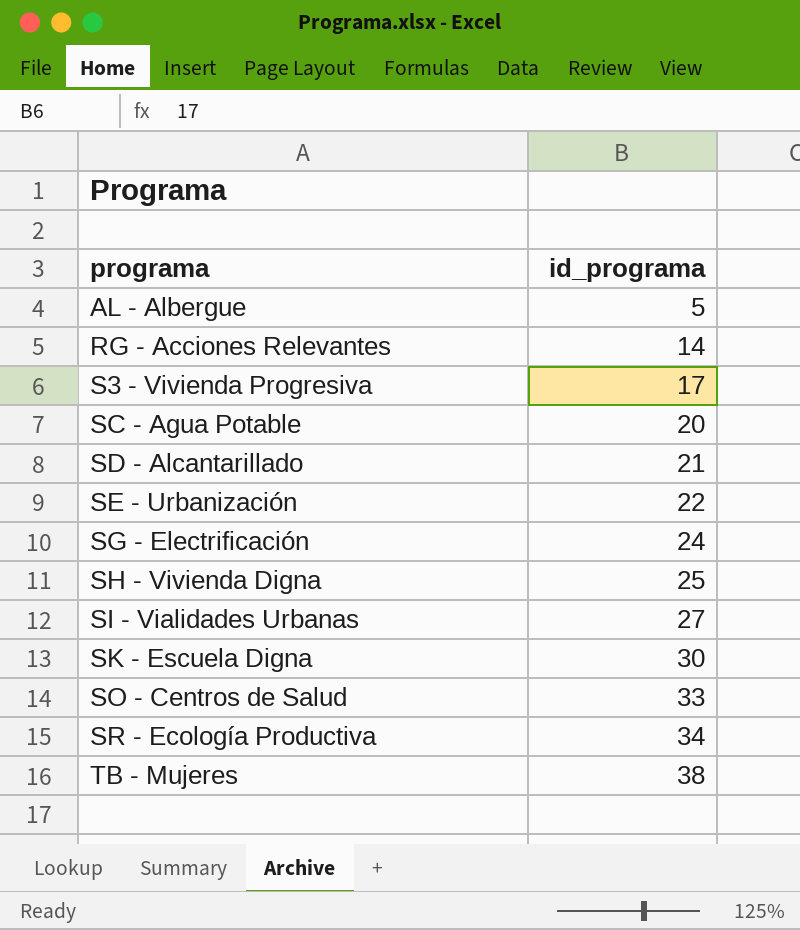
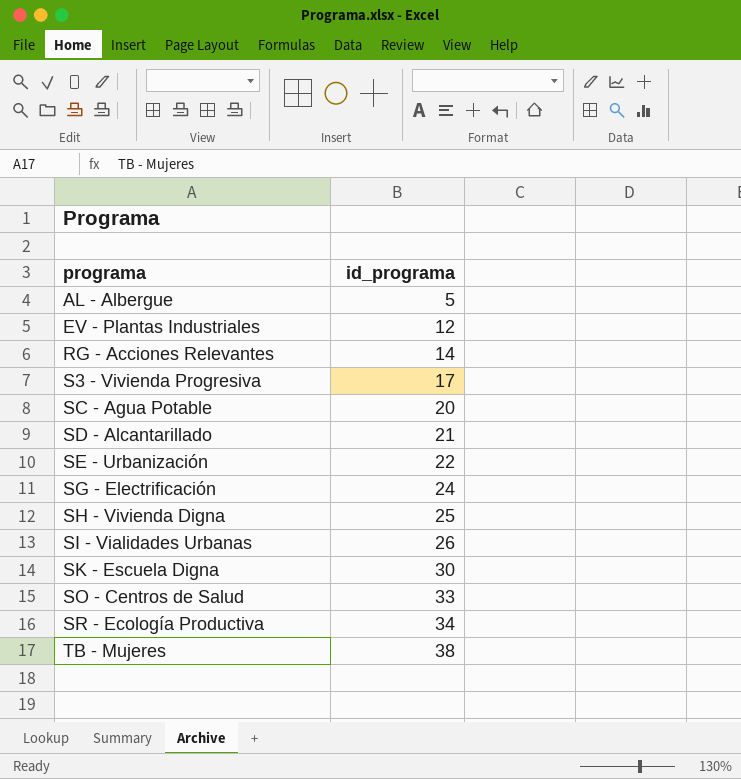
row EV - Plantas Industriales: none -> 12
SI - Vialidades Urbanas | id_programa: 27 -> 26

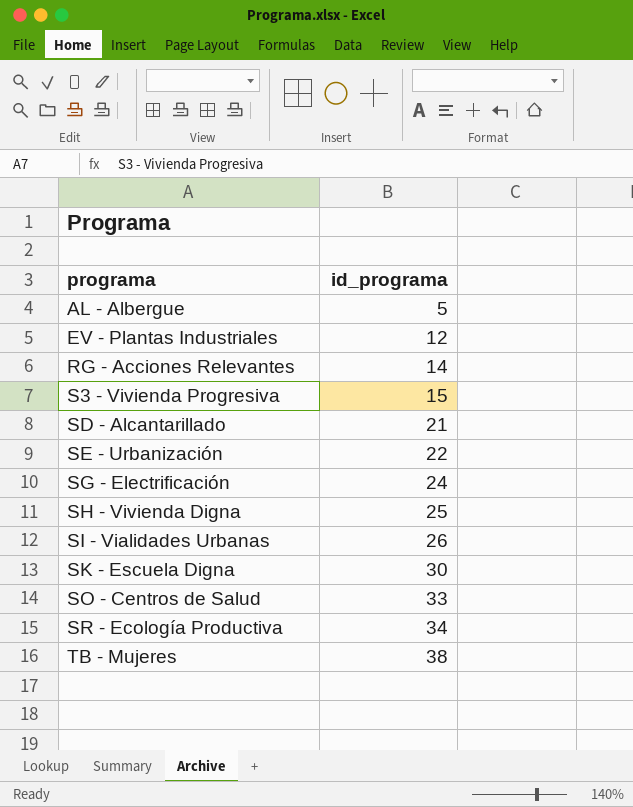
row SC - Agua Potable: 20 -> none
S3 - Vivienda Progresiva | id_programa: 17 -> 15

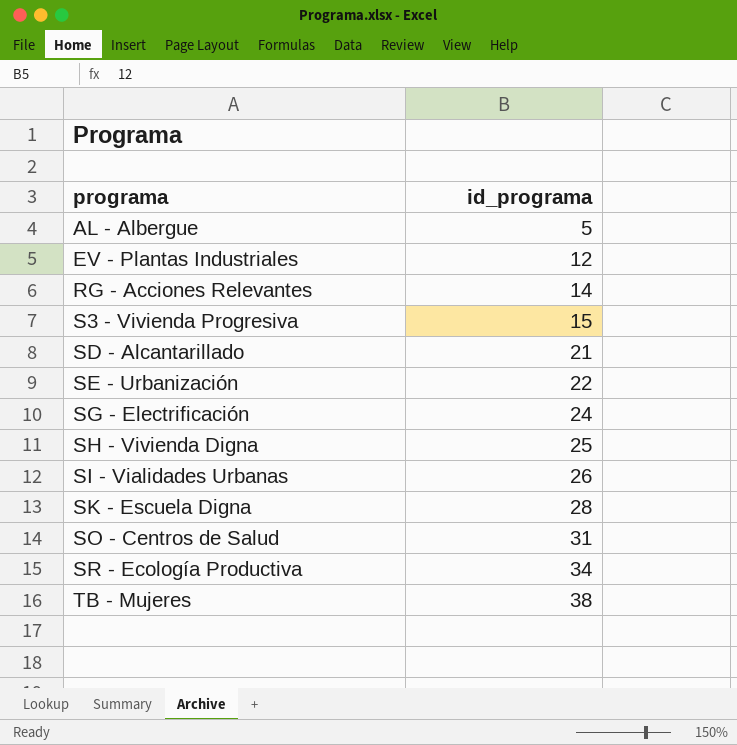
SK - Escuela Digna | id_programa: 30 -> 28
SO - Centros de Salud | id_programa: 33 -> 31

